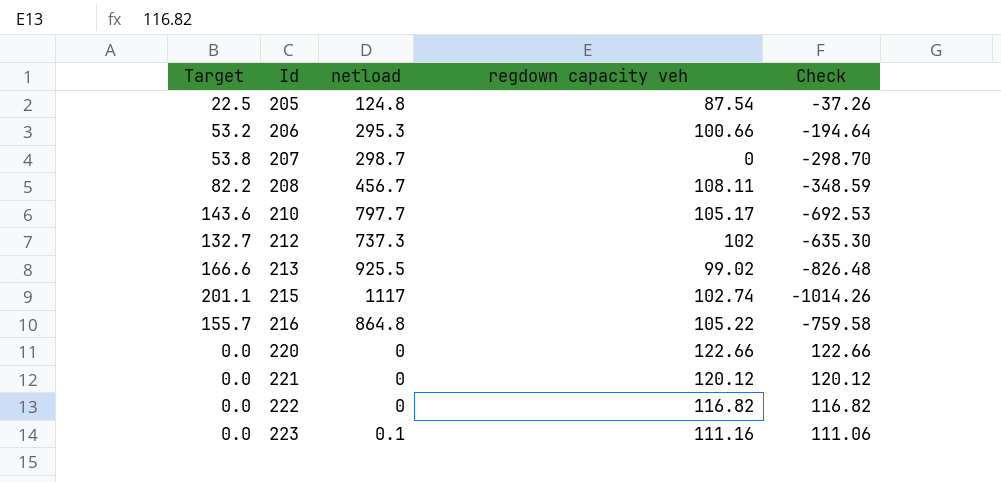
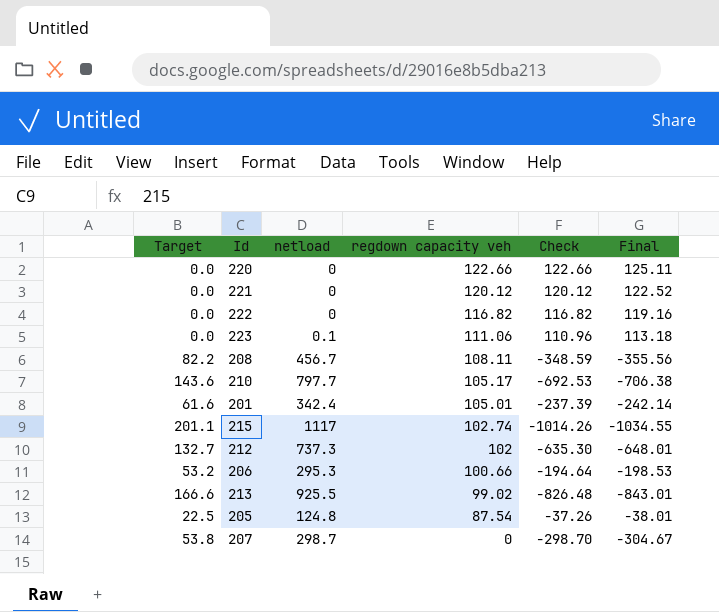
row order: Id ascending -> regdown capacity veh descending
column Final | formula: none -> [Check] * 1.02
row 216: 155.7 | 864.8 | 105.22 | -759.58 -> none
223 | regdown capacity veh: 111.16 -> 111.06
223 | Check: 111.06 -> 110.96
row 201: none -> 61.6 | 342.4 | 105.01 | -237.39 | -242.14

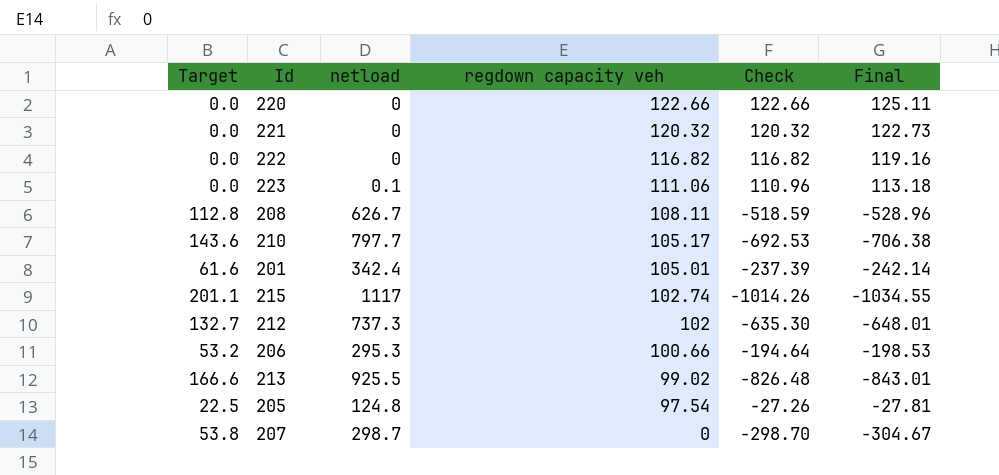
221 | regdown capacity veh: 120.12 -> 120.32
221 | Check: 120.12 -> 120.32
221 | Final: 122.52 -> 122.73
208 | Target: 82.2 -> 112.8
208 | netload: 456.7 -> 626.7
208 | Check: -348.59 -> -518.59
208 | Final: -355.56 -> -528.96
205 | regdown capacity veh: 87.54 -> 97.54
205 | Check: -37.26 -> -27.26
205 | Final: -38.01 -> -27.81

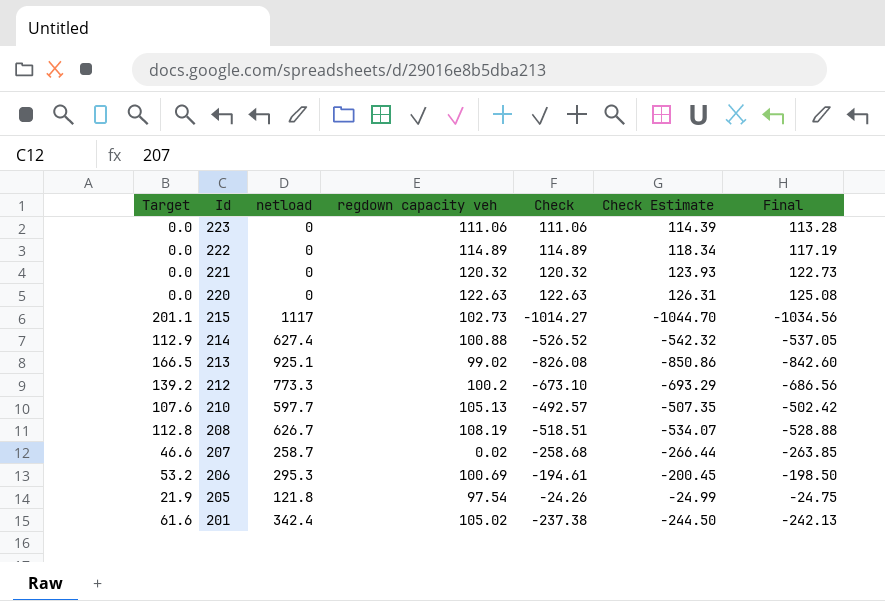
row order: regdown capacity veh descending -> Id descending
column Check Estimate | formula: none -> [Check] * 1.03
223 | netload: 0.1 -> 0
223 | Check: 110.96 -> 111.06
223 | Final: 113.18 -> 113.28
222 | regdown capacity veh: 116.82 -> 114.89
222 | Check: 116.82 -> 114.89
222 | Final: 119.16 -> 117.19
220 | regdown capacity veh: 122.66 -> 122.63
220 | Check: 122.66 -> 122.63
220 | Final: 125.11 -> 125.08
215 | regdown capacity veh: 102.74 -> 102.73
215 | Check: -1014.26 -> -1014.27
215 | Final: -1034.55 -> -1034.56
row 214: none -> 112.9 | 627.4 | 100.88 | -526.52 | -542.32 | -537.05
213 | Target: 166.6 -> 166.5
213 | netload: 925.5 -> 925.1
213 | Check: -826.48 -> -826.08
213 | Final: -843.01 -> -842.60
212 | Target: 132.7 -> 139.2
212 | netload: 737.3 -> 773.3
212 | regdown capacity veh: 102 -> 100.2
212 | Check: -635.30 -> -673.10
212 | Final: -648.01 -> -686.56
210 | Target: 143.6 -> 107.6
210 | netload: 797.7 -> 597.7
210 | regdown capacity veh: 105.17 -> 105.13
210 | Check: -692.53 -> -492.57
210 | Final: -706.38 -> -502.42
208 | regdown capacity veh: 108.11 -> 108.19
208 | Check: -518.59 -> -518.51
208 | Final: -528.96 -> -528.88
207 | Target: 53.8 -> 46.6
207 | netload: 298.7 -> 258.7
207 | regdown capacity veh: 0 -> 0.02
207 | Check: -298.70 -> -258.68
207 | Final: -304.67 -> -263.85
206 | regdown capacity veh: 100.66 -> 100.69
206 | Check: -194.64 -> -194.61
206 | Final: -198.53 -> -198.50
205 | Target: 22.5 -> 21.9
205 | netload: 124.8 -> 121.8
205 | Check: -27.26 -> -24.26
205 | Final: -27.81 -> -24.75
201 | regdown capacity veh: 105.01 -> 105.02
201 | Check: -237.39 -> -237.38
201 | Final: -242.14 -> -242.13

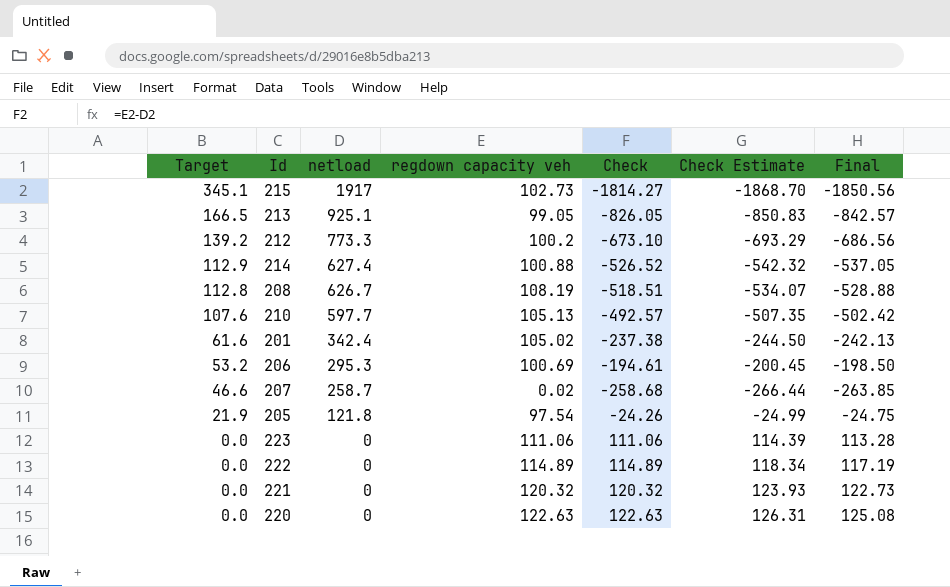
row order: Id descending -> Target descending
215 | Target: 201.1 -> 345.1
215 | netload: 1117 -> 1917
215 | Check: -1014.27 -> -1814.27
215 | Check Estimate: -1044.70 -> -1868.70
215 | Final: -1034.56 -> -1850.56
213 | regdown capacity veh: 99.02 -> 99.05
213 | Check: -826.08 -> -826.05
213 | Check Estimate: -850.86 -> -850.83
213 | Final: -842.60 -> -842.57

